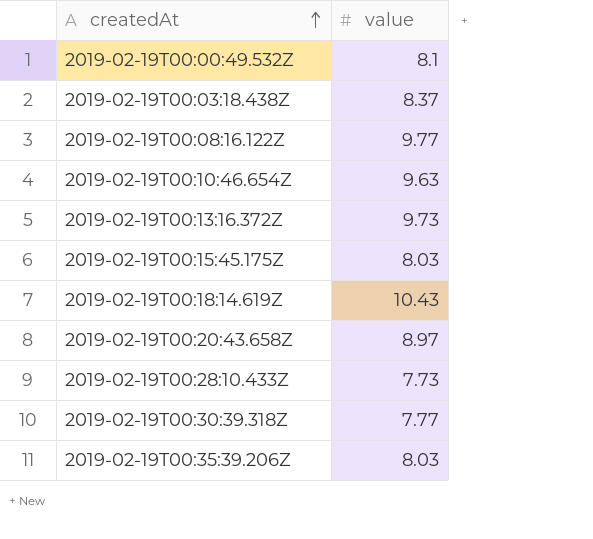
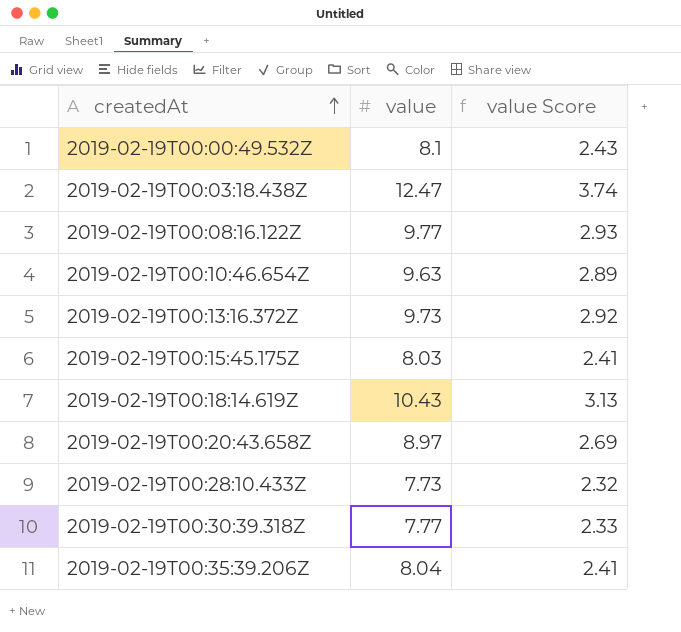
column value Score | formula: none -> [value] * 0.3
2019-02-19T00:03:18.438Z | value: 8.37 -> 12.47
2019-02-19T00:35:39.206Z | value: 8.03 -> 8.04

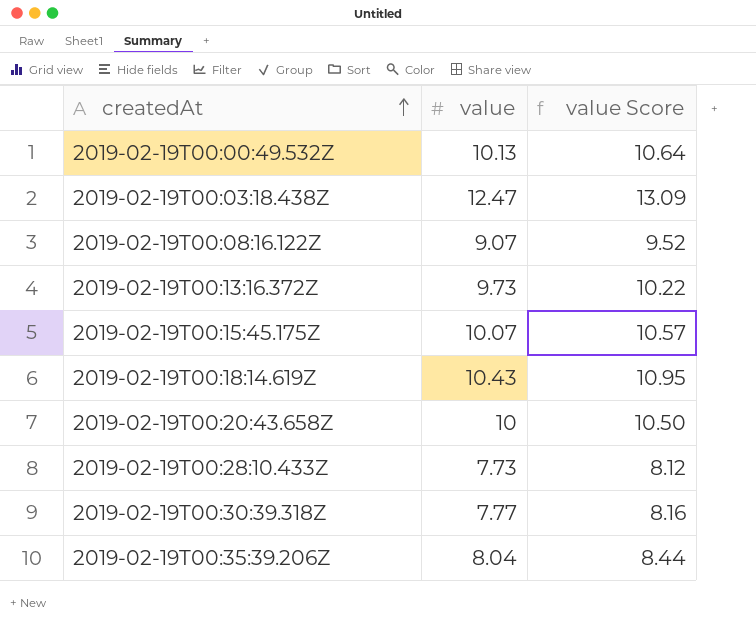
column value Score | formula: [value] * 0.3 -> [value] * 1.05
row 2019-02-19T00:10:46.654Z: 9.63 | 2.89 -> none
2019-02-19T00:00:49.532Z | value: 8.1 -> 10.13
2019-02-19T00:08:16.122Z | value: 9.77 -> 9.07
2019-02-19T00:15:45.175Z | value: 8.03 -> 10.07
2019-02-19T00:20:43.658Z | value: 8.97 -> 10

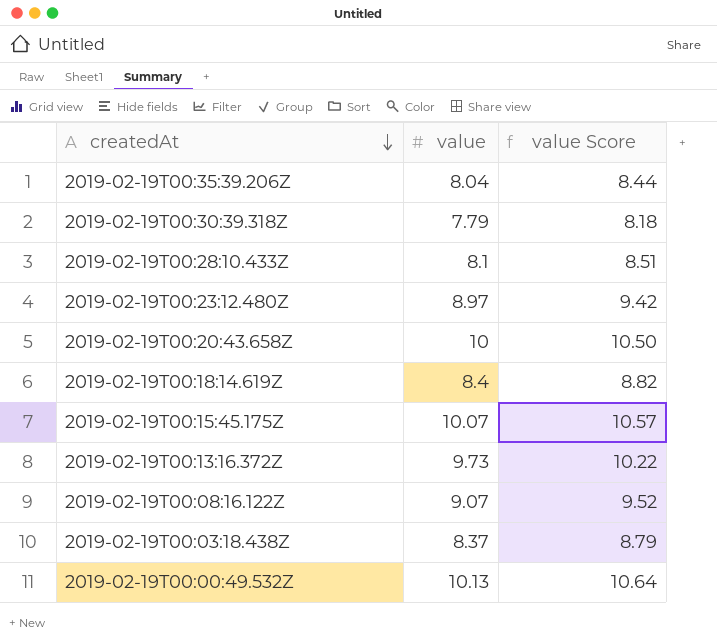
row order: createdAt ascending -> createdAt descending
2019-02-19T00:30:39.318Z | value: 7.77 -> 7.79
2019-02-19T00:30:39.318Z | value Score: 8.16 -> 8.18
2019-02-19T00:28:10.433Z | value: 7.73 -> 8.1
2019-02-19T00:28:10.433Z | value Score: 8.12 -> 8.51
row 2019-02-19T00:23:12.480Z: none -> 8.97 | 9.42
2019-02-19T00:18:14.619Z | value: 10.43 -> 8.4
2019-02-19T00:18:14.619Z | value Score: 10.95 -> 8.82
2019-02-19T00:03:18.438Z | value: 12.47 -> 8.37
2019-02-19T00:03:18.438Z | value Score: 13.09 -> 8.79

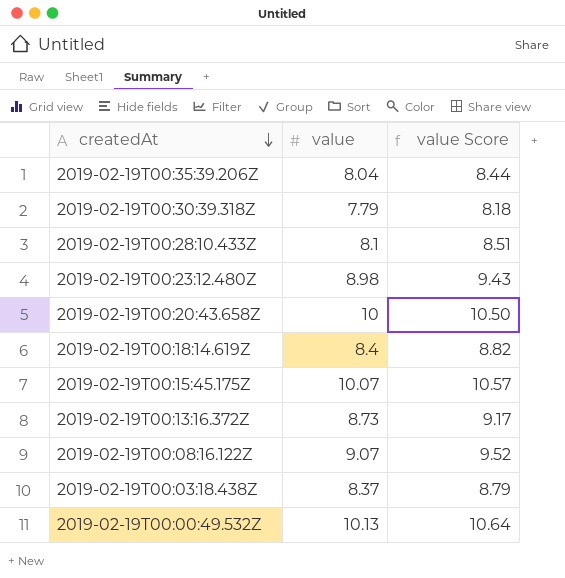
2019-02-19T00:23:12.480Z | value: 8.97 -> 8.98
2019-02-19T00:23:12.480Z | value Score: 9.42 -> 9.43
2019-02-19T00:13:16.372Z | value: 9.73 -> 8.73
2019-02-19T00:13:16.372Z | value Score: 10.22 -> 9.17

